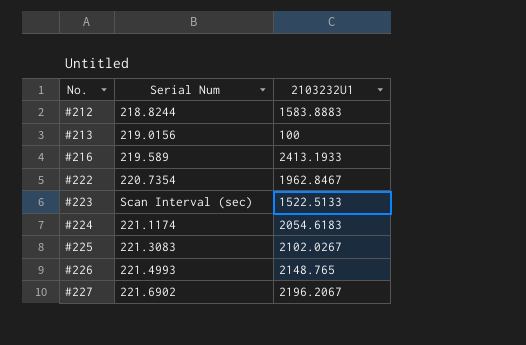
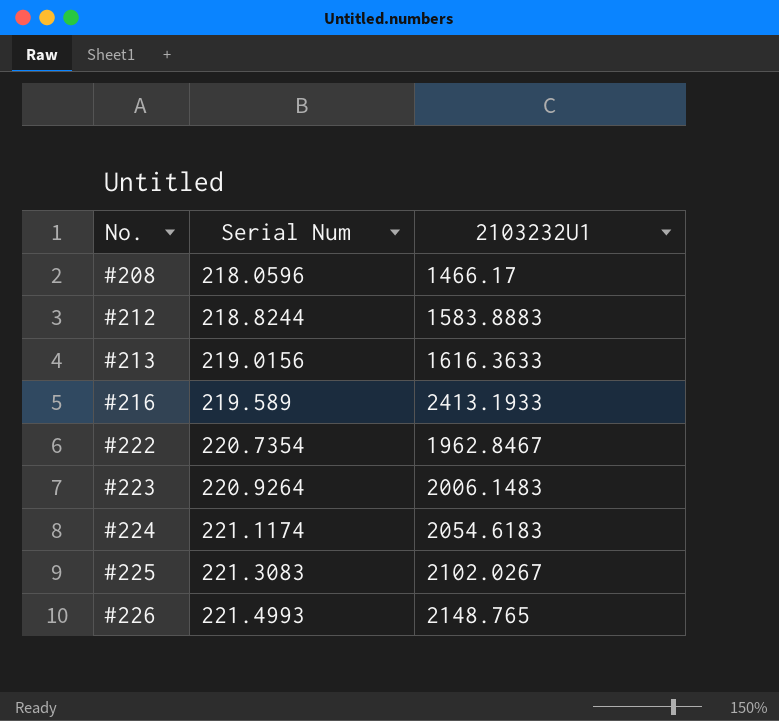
row #227: 221.6902 | 2196.2067 -> none
row #208: none -> 218.0596 | 1466.17
#213 | 2103232U1: 100 -> 1616.3633
#223 | Serial Num: Scan Interval (sec) -> 220.9264
#223 | 2103232U1: 1522.5133 -> 2006.1483

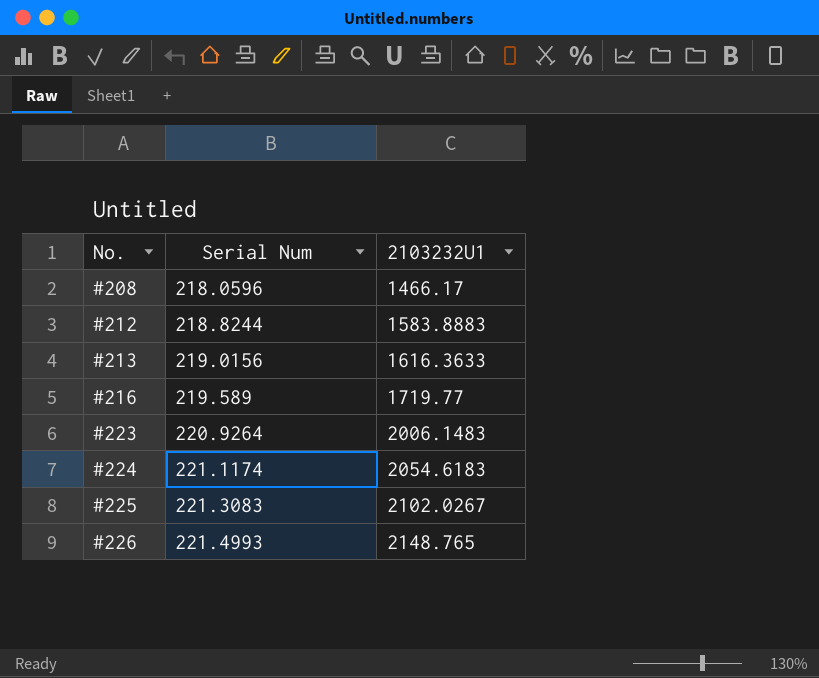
row #222: 220.7354 | 1962.8467 -> none
#216 | 2103232U1: 2413.1933 -> 1719.77

